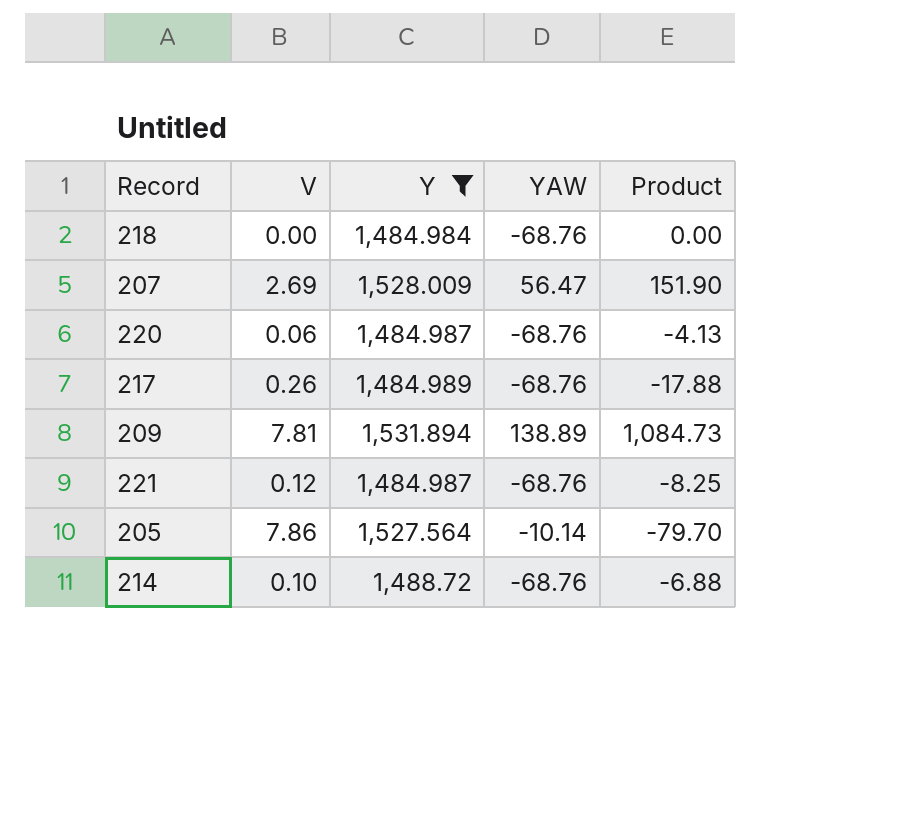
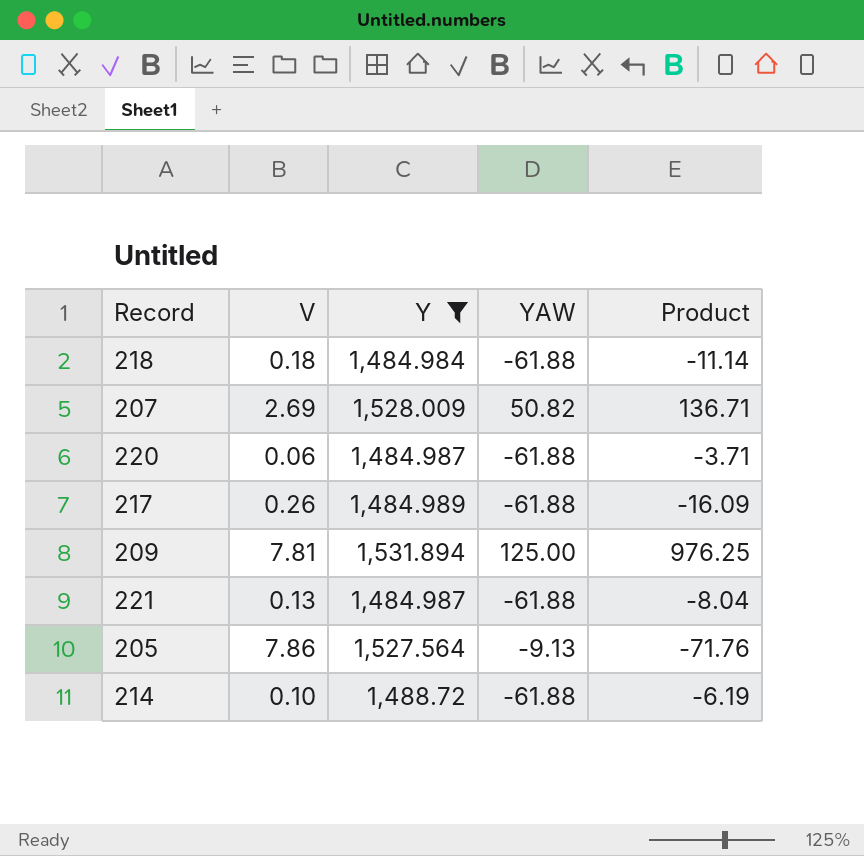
218 | V: 0.00 -> 0.18
218 | YAW: -68.76 -> -61.88
218 | Product: 0.00 -> -11.14
207 | YAW: 56.47 -> 50.82
207 | Product: 151.90 -> 136.71
220 | YAW: -68.76 -> -61.88
220 | Product: -4.13 -> -3.71
217 | YAW: -68.76 -> -61.88
217 | Product: -17.88 -> -16.09
209 | YAW: 138.89 -> 125.00
209 | Product: 1,084.73 -> 976.25
221 | V: 0.12 -> 0.13
221 | YAW: -68.76 -> -61.88
221 | Product: -8.25 -> -8.04
205 | YAW: -10.14 -> -9.13
205 | Product: -79.70 -> -71.76
214 | YAW: -68.76 -> -61.88
214 | Product: -6.88 -> -6.19

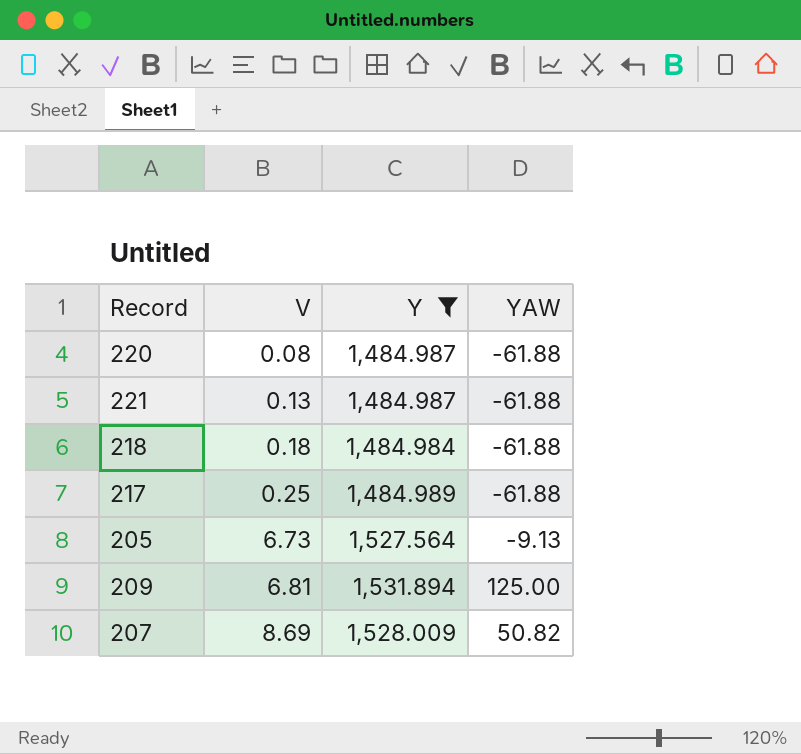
row order: none -> V ascending
column Product | formula: [V] * [YAW] -> none
row 214: 0.10 | 1,488.72 | -61.88 | -6.19 -> none
220 | V: 0.06 -> 0.08
217 | V: 0.26 -> 0.25
205 | V: 7.86 -> 6.73
209 | V: 7.81 -> 6.81
207 | V: 2.69 -> 8.69

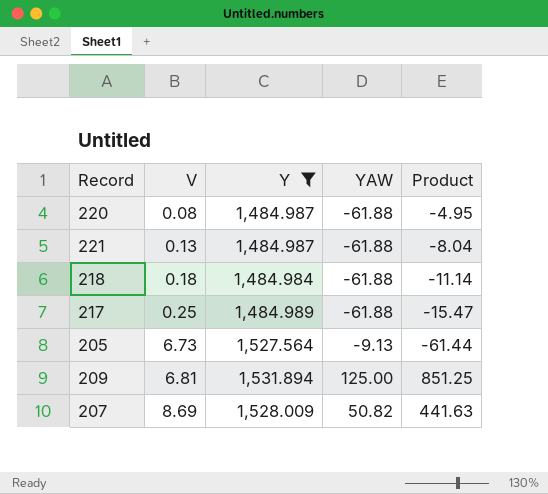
column Product | formula: none -> [V] * [YAW]

